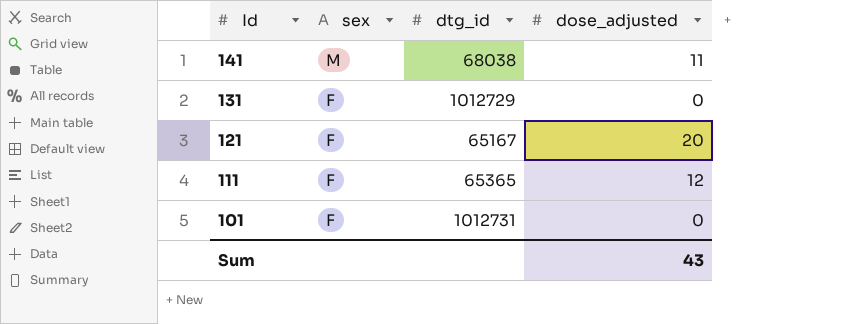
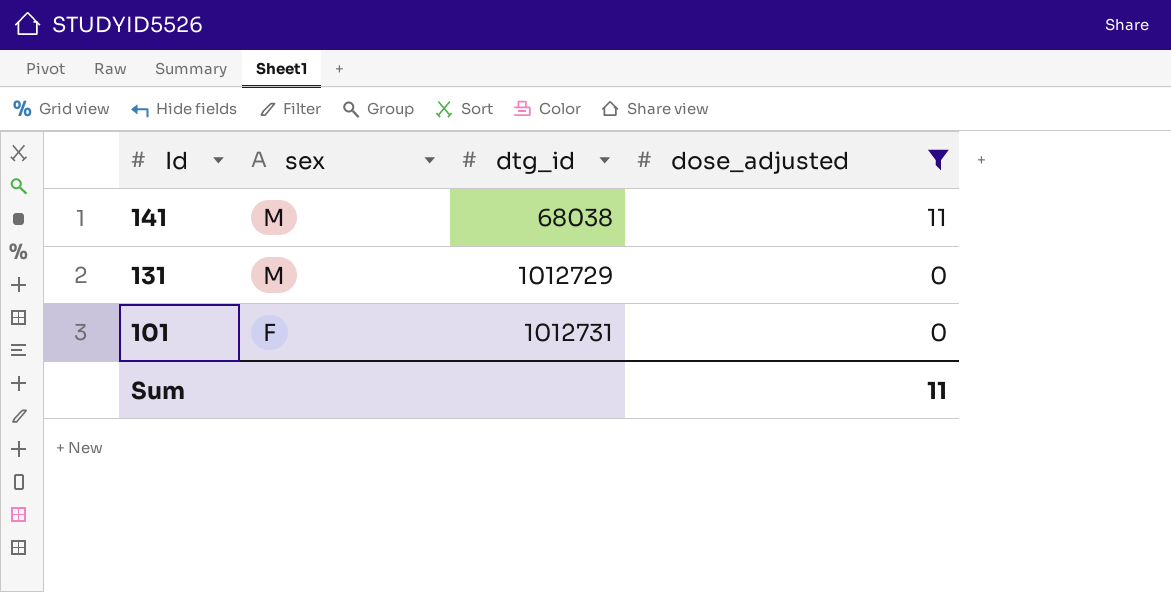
filter: none -> dose_adjusted <= 11
131 | sex: F -> M
Sum | dose_adjusted: 43 -> 11

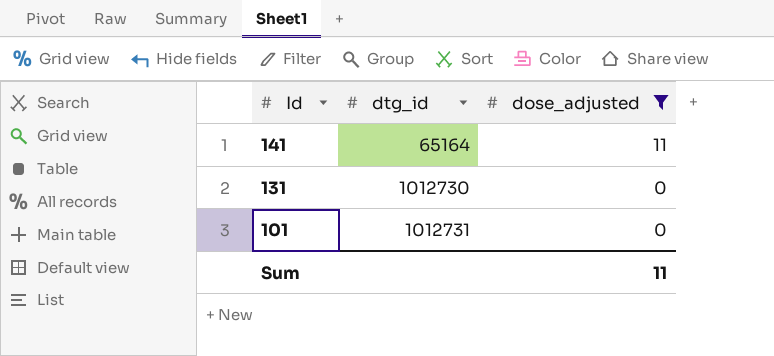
column sex | position: 2 -> none
141 | dtg_id: 68038 -> 65164
131 | dtg_id: 1012729 -> 1012730

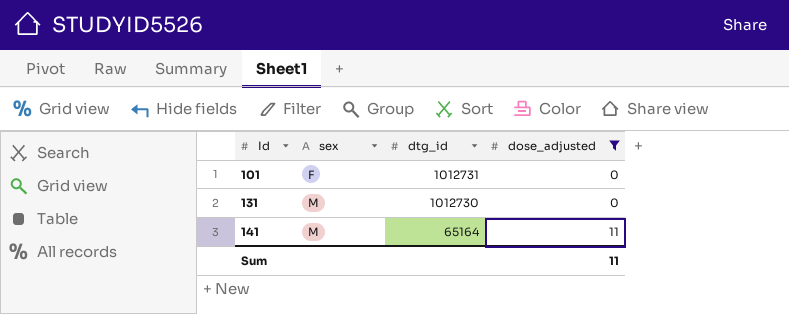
row order: Id descending -> Id ascending
column sex | position: none -> 2

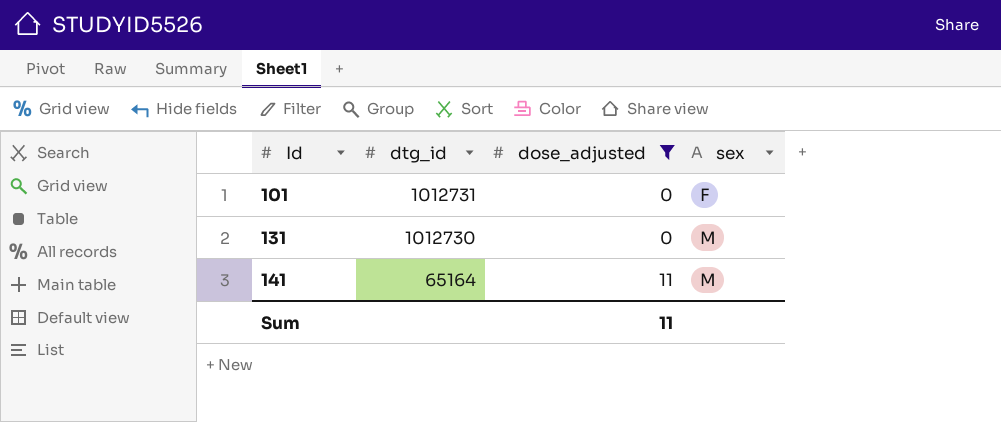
column sex | position: 2 -> 4

